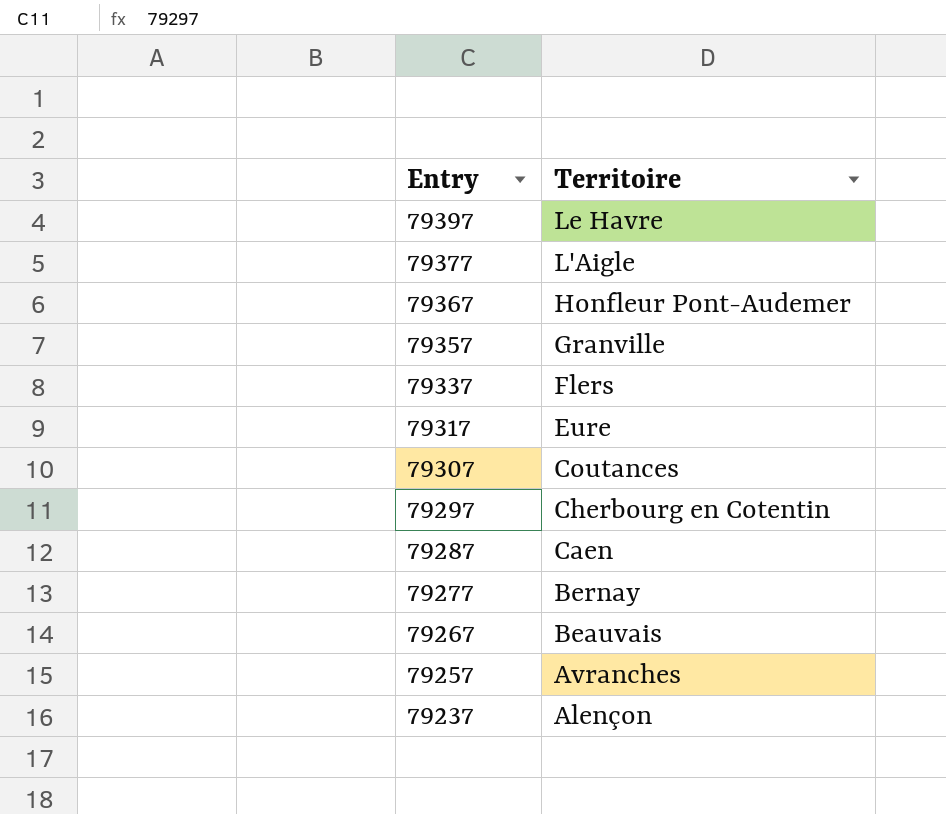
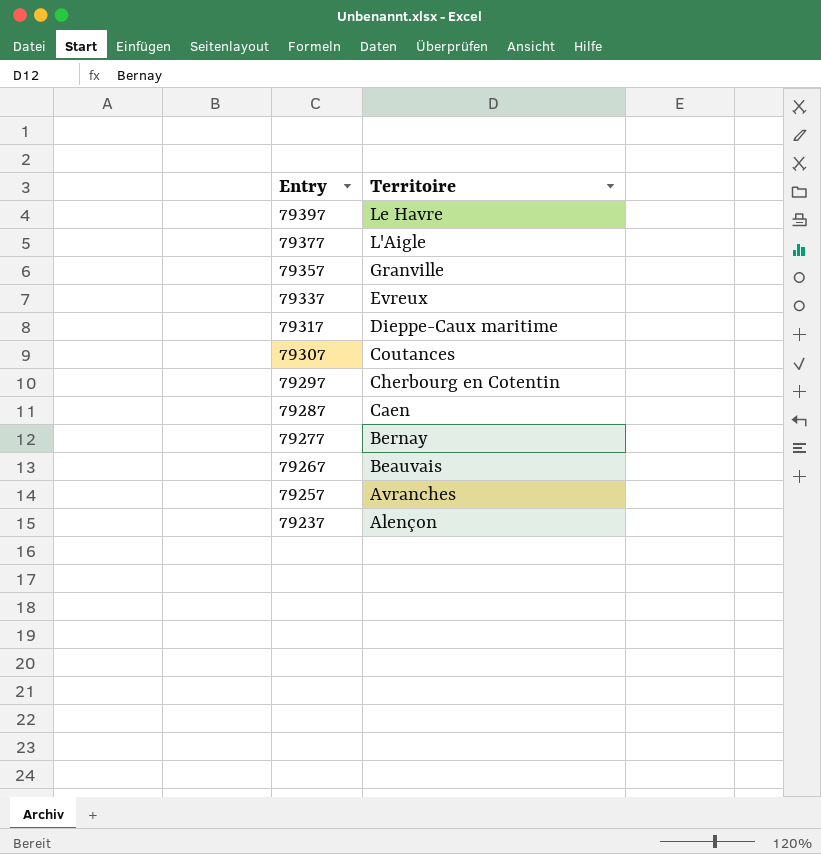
row 79367: Honfleur Pont-Audemer -> none
79337 | Territoire: Flers -> Evreux
79317 | Territoire: Eure -> Dieppe-Caux maritime

